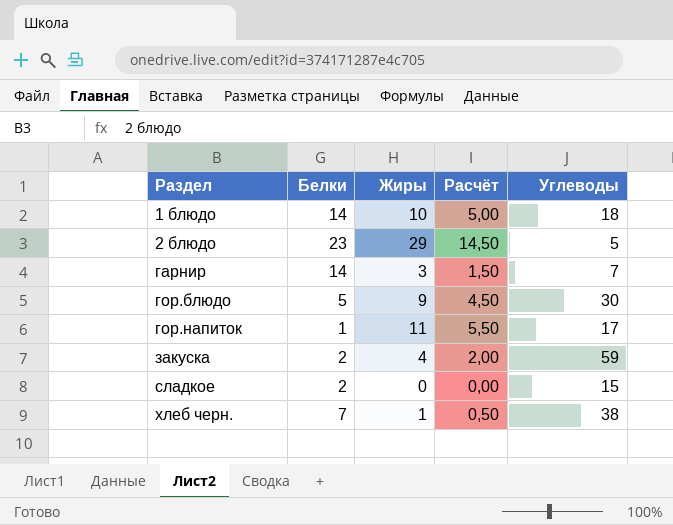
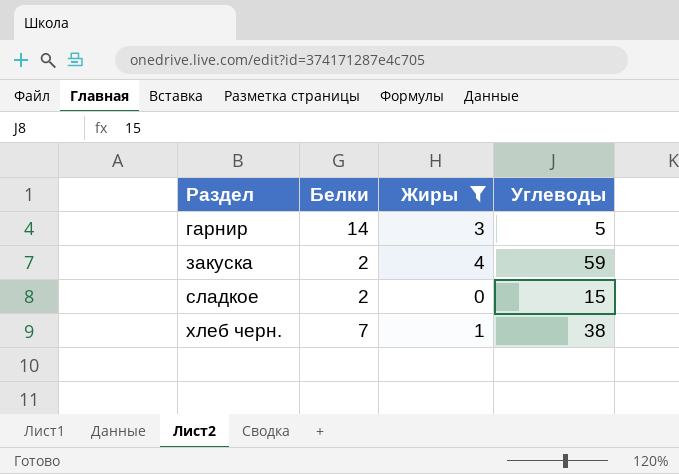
filter: none -> Жиры <= 4
column Расчёт | formula: [Жиры] * 0,5 -> none
гарнир | Углеводы: 7 -> 5

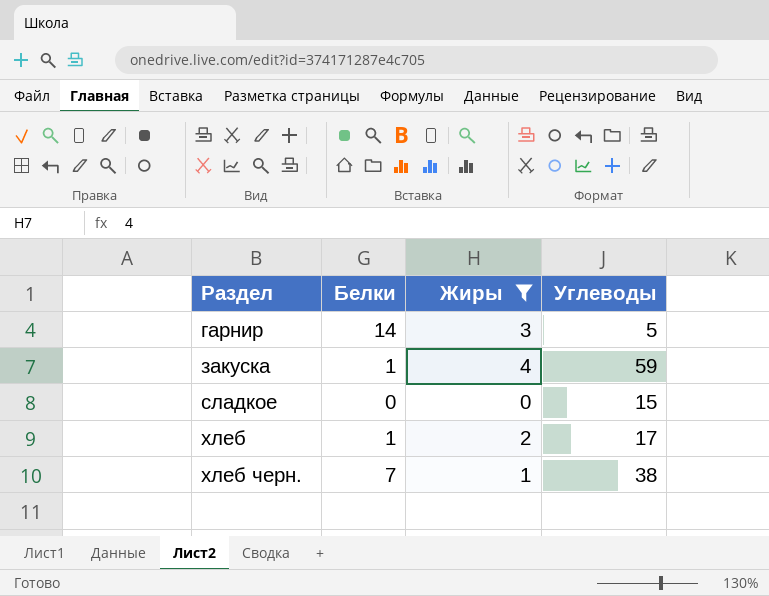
закуска | Белки: 2 -> 1
сладкое | Белки: 2 -> 0
row хлеб: none -> 1 | 2 | 17

